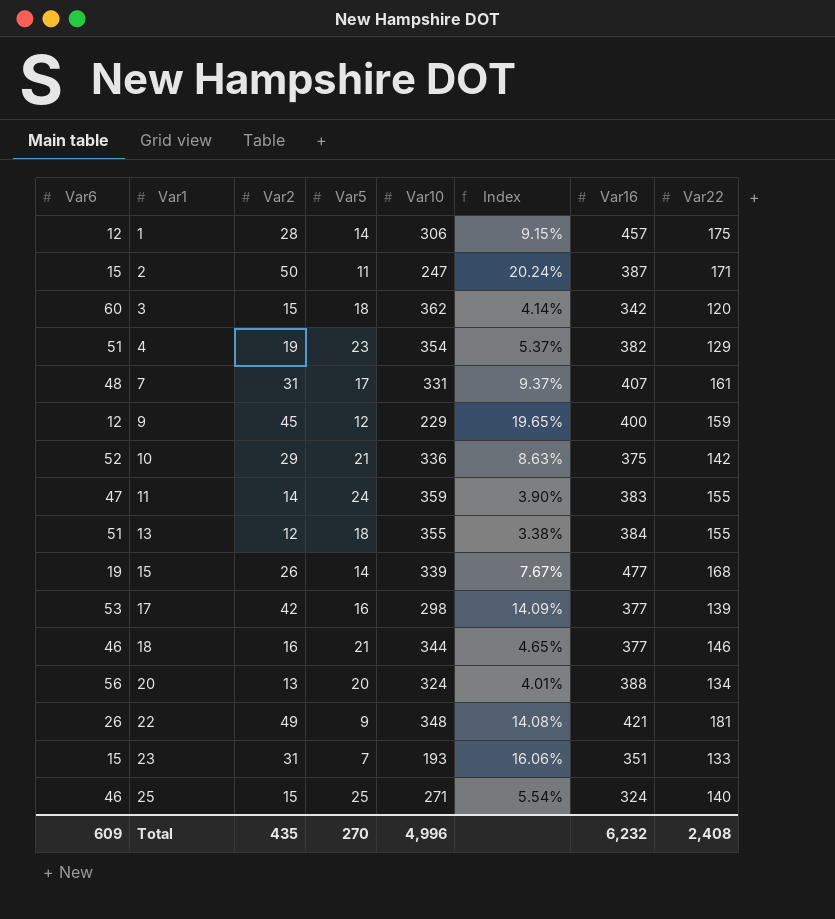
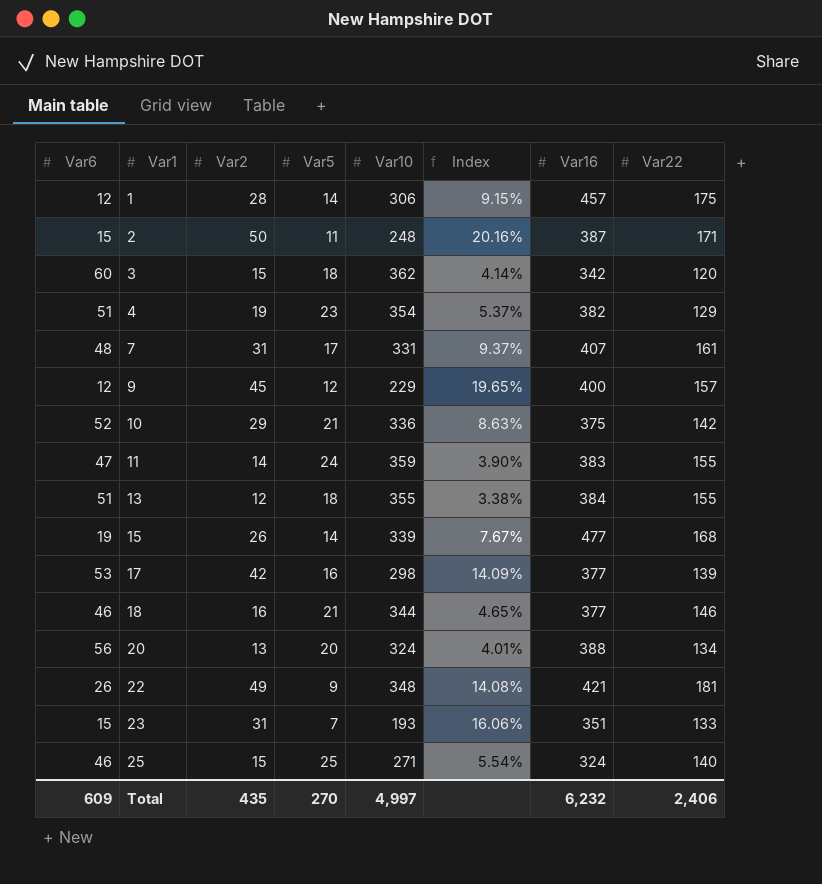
2 | Var10: 247 -> 248
2 | Index: 20.24% -> 20.16%
9 | Var22: 159 -> 157
Total | Var10: 4,996 -> 4,997
Total | Var22: 2,408 -> 2,406

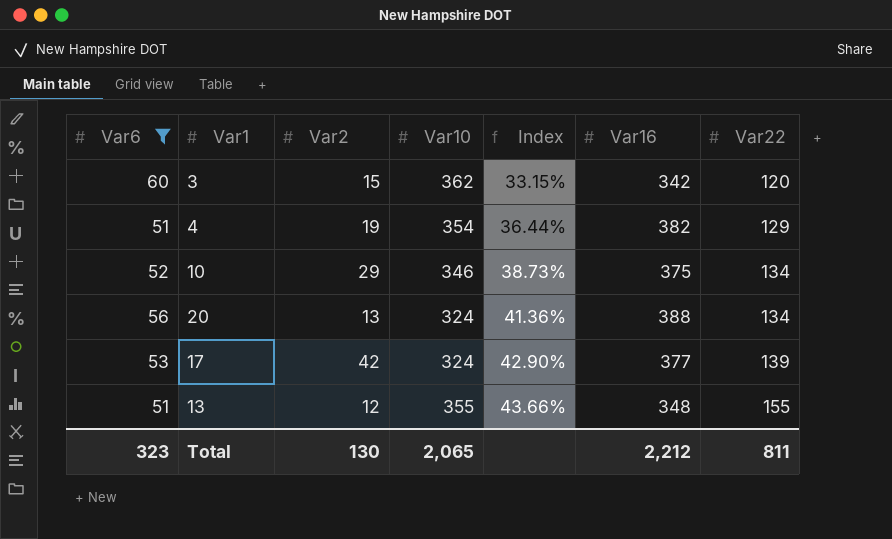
filter: none -> Var6 >= 51
row order: Var1 ascending -> Index ascending
column Var5 | position: 4 -> none
column Index | formula: [Var2] / [Var10] -> [Var22] / [Var10]
10 | Var10: 336 -> 346
10 | Var22: 142 -> 134
17 | Var10: 298 -> 324
13 | Var16: 384 -> 348
Total | Var6: 609 -> 323
Total | Var2: 435 -> 130
Total | Var10: 4,997 -> 2,065
Total | Var16: 6,232 -> 2,212
Total | Var22: 2,406 -> 811

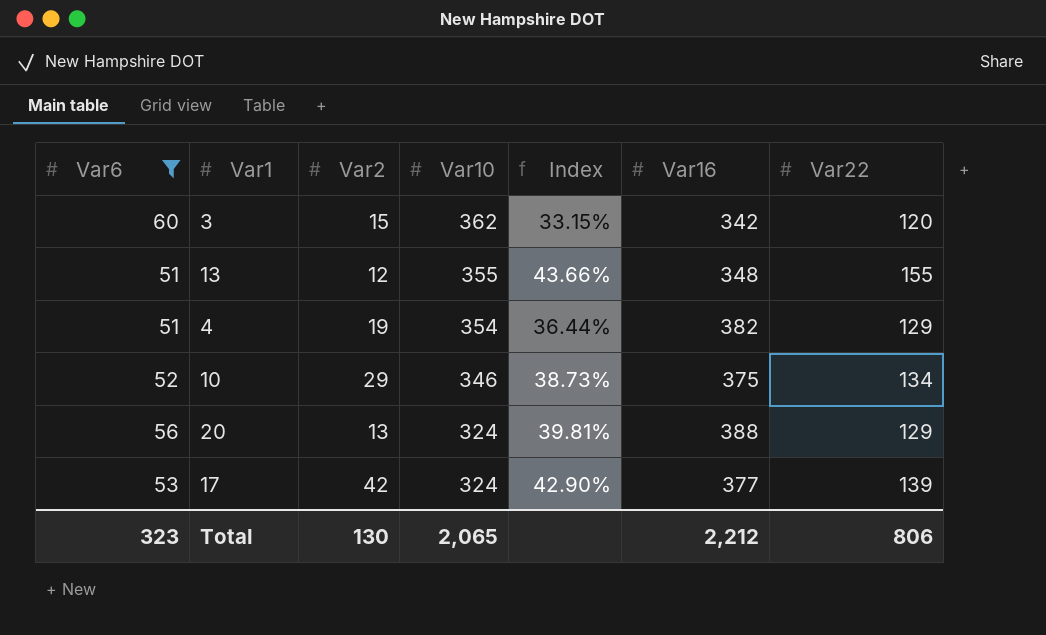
row order: Index ascending -> Var10 descending
20 | Index: 41.36% -> 39.81%
20 | Var22: 134 -> 129
Total | Var22: 811 -> 806

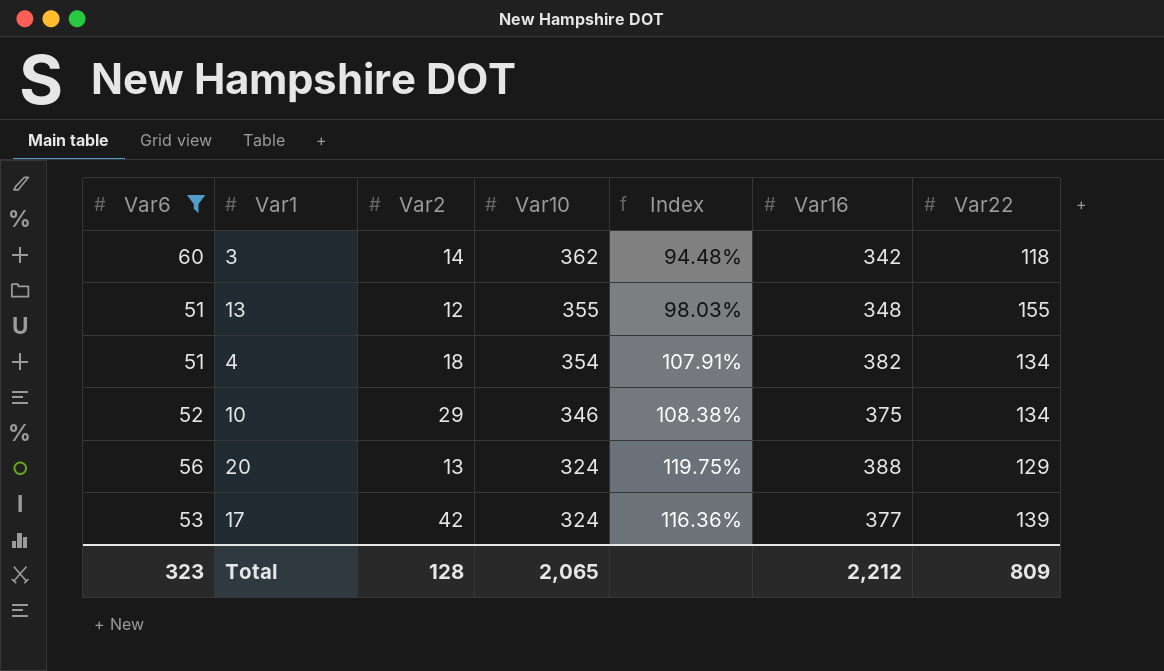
column Index | formula: [Var22] / [Var10] -> [Var16] / [Var10]
3 | Var2: 15 -> 14
3 | Var22: 120 -> 118
4 | Var2: 19 -> 18
4 | Var22: 129 -> 134
Total | Var2: 130 -> 128
Total | Var22: 806 -> 809

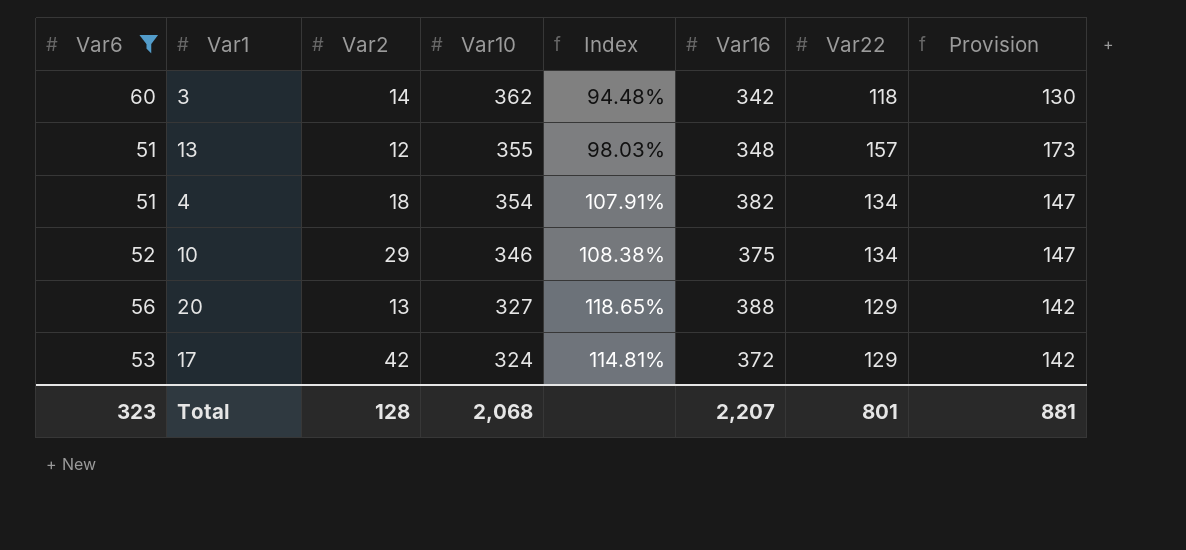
column Provision | formula: none -> [Var22] * 1.1
13 | Var22: 155 -> 157
20 | Var10: 324 -> 327
20 | Index: 119.75% -> 118.65%
17 | Index: 116.36% -> 114.81%
17 | Var16: 377 -> 372
17 | Var22: 139 -> 129
Total | Var10: 2,065 -> 2,068
Total | Var16: 2,212 -> 2,207
Total | Var22: 809 -> 801

